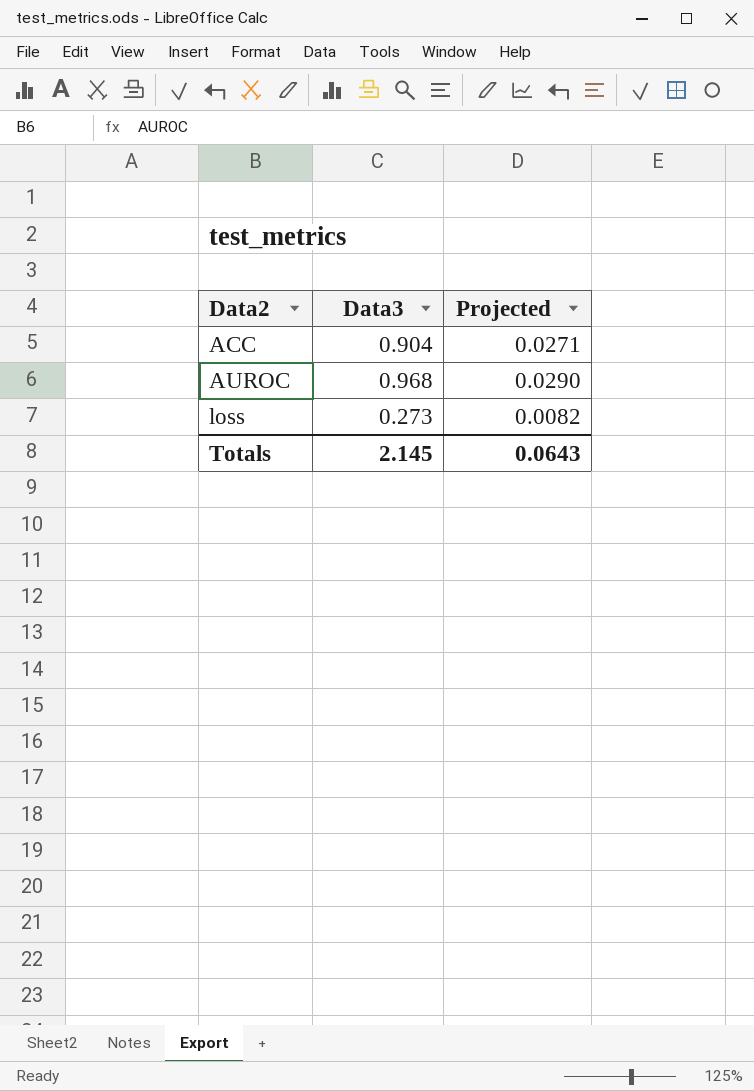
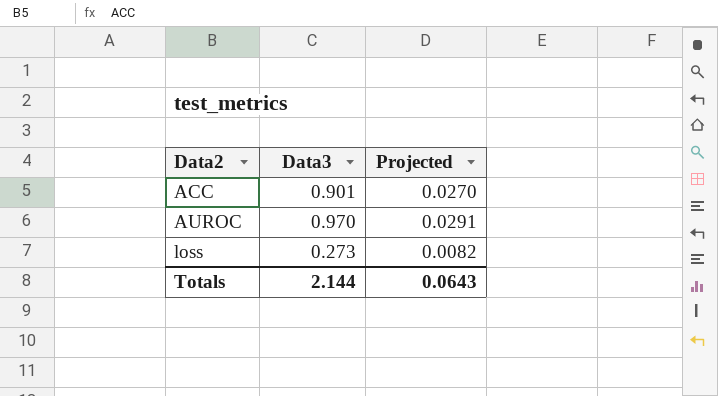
ACC | Data3: 0.904 -> 0.901
ACC | Projected: 0.0271 -> 0.0270
AUROC | Data3: 0.968 -> 0.970
AUROC | Projected: 0.0290 -> 0.0291
Totals | Data3: 2.145 -> 2.144

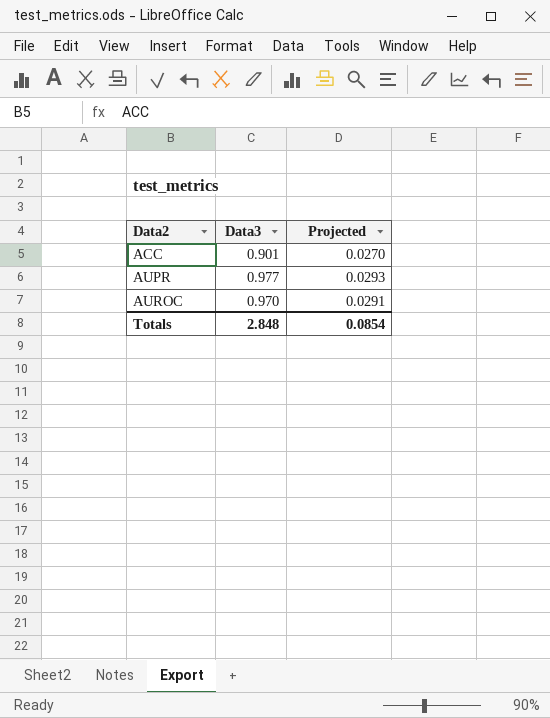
row loss: 0.273 | 0.0082 -> none
row AUPR: none -> 0.977 | 0.0293
Totals | Data3: 2.144 -> 2.848
Totals | Projected: 0.0643 -> 0.0854

